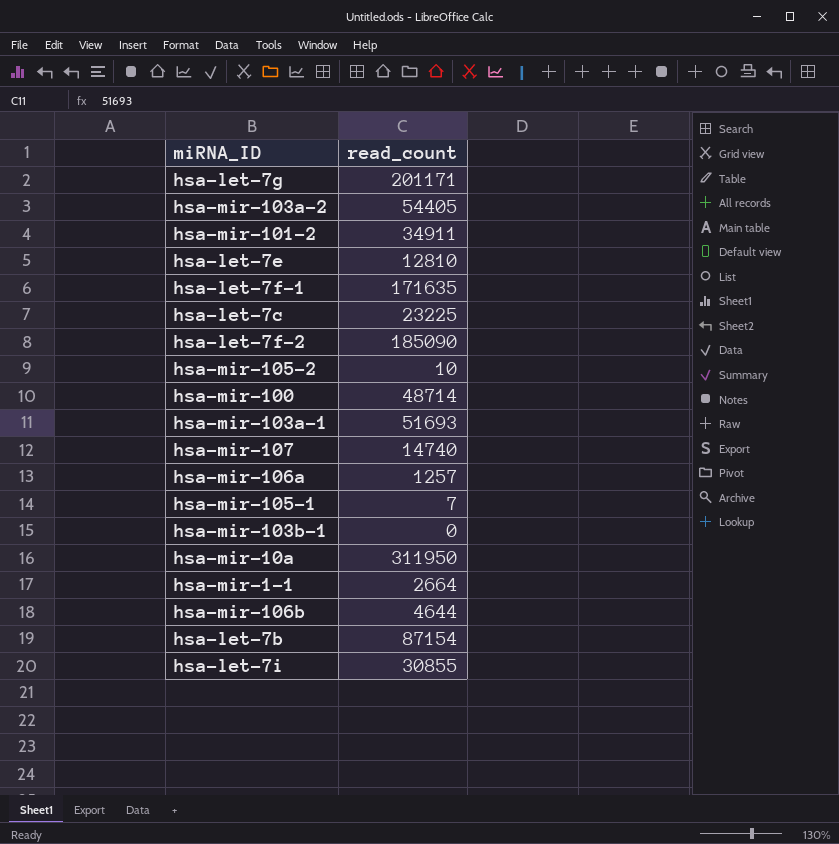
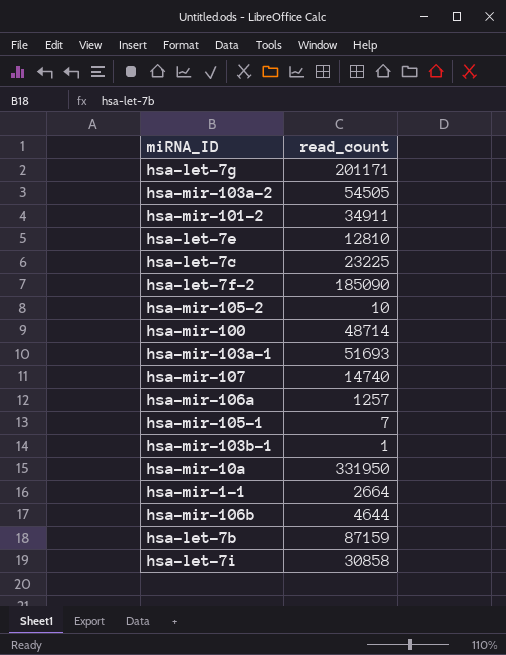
row hsa-let-7f-1: 171635 -> none
hsa-mir-103a-2 | read_count: 54405 -> 54505
hsa-mir-103b-1 | read_count: 0 -> 1
hsa-mir-10a | read_count: 311950 -> 331950
hsa-let-7b | read_count: 87154 -> 87159
hsa-let-7i | read_count: 30855 -> 30858

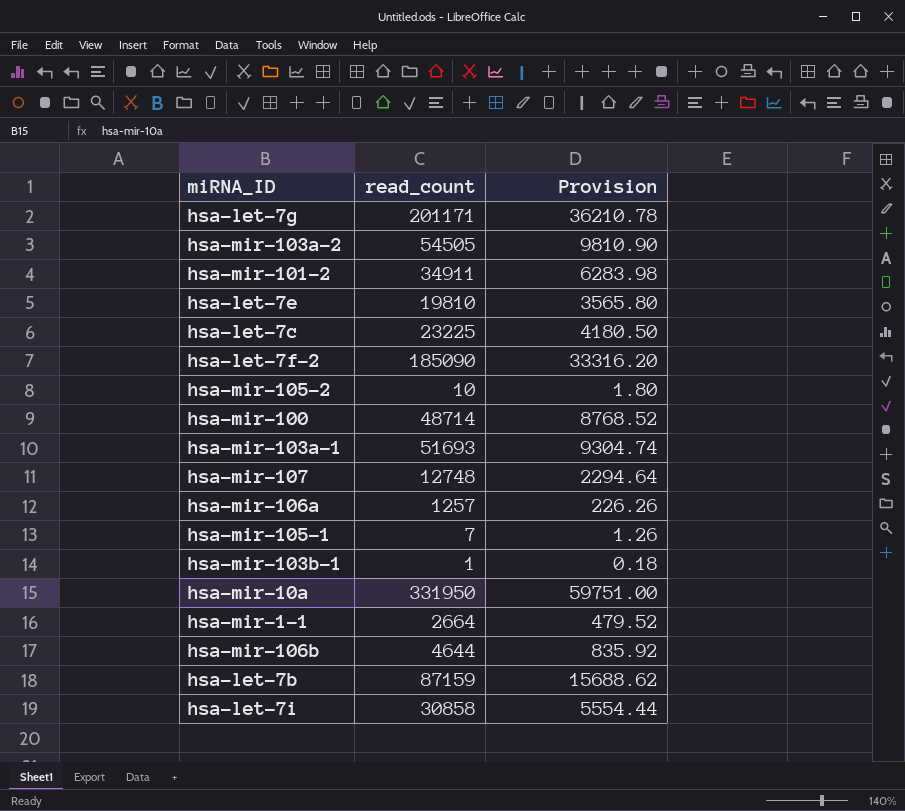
column Provision | formula: none -> [read_count] * 0.18
hsa-let-7e | read_count: 12810 -> 19810
hsa-mir-107 | read_count: 14740 -> 12748

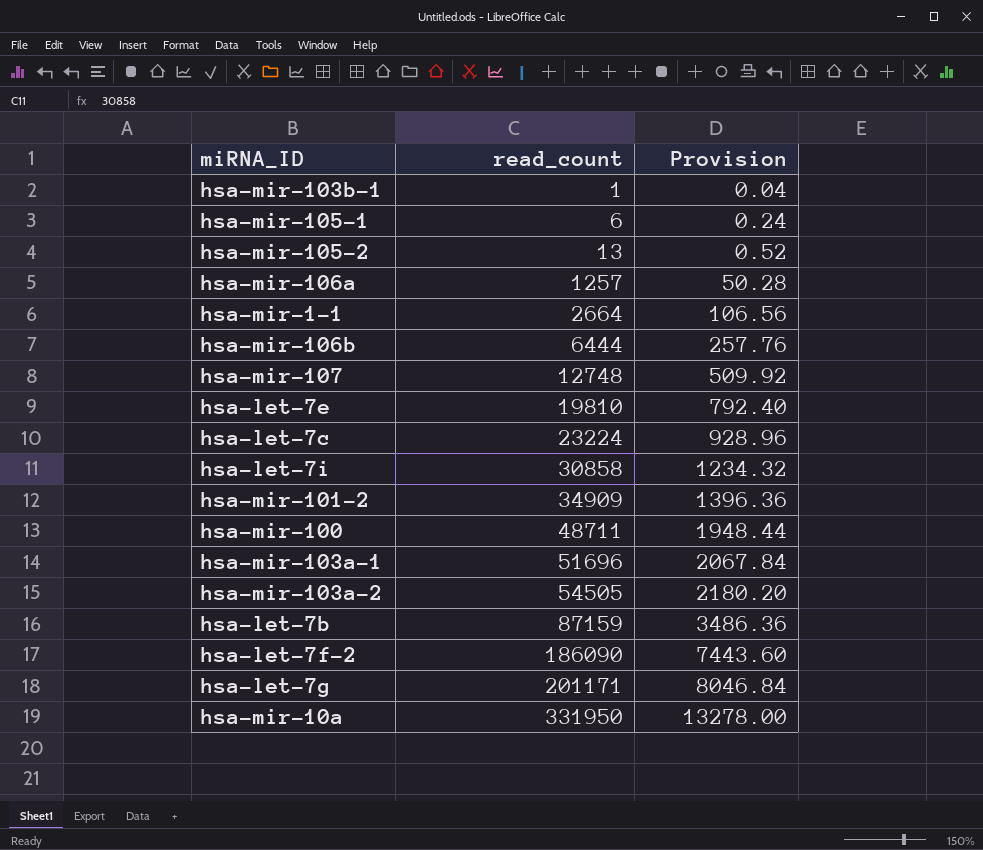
row order: none -> read_count ascending
column Provision | formula: [read_count] * 0.18 -> [read_count] * 0.04
hsa-mir-105-1 | read_count: 7 -> 6
hsa-mir-105-2 | read_count: 10 -> 13
hsa-mir-106b | read_count: 4644 -> 6444
hsa-let-7c | read_count: 23225 -> 23224
hsa-mir-101-2 | read_count: 34911 -> 34909
hsa-mir-100 | read_count: 48714 -> 48711
hsa-mir-103a-1 | read_count: 51693 -> 51696
hsa-let-7f-2 | read_count: 185090 -> 186090

